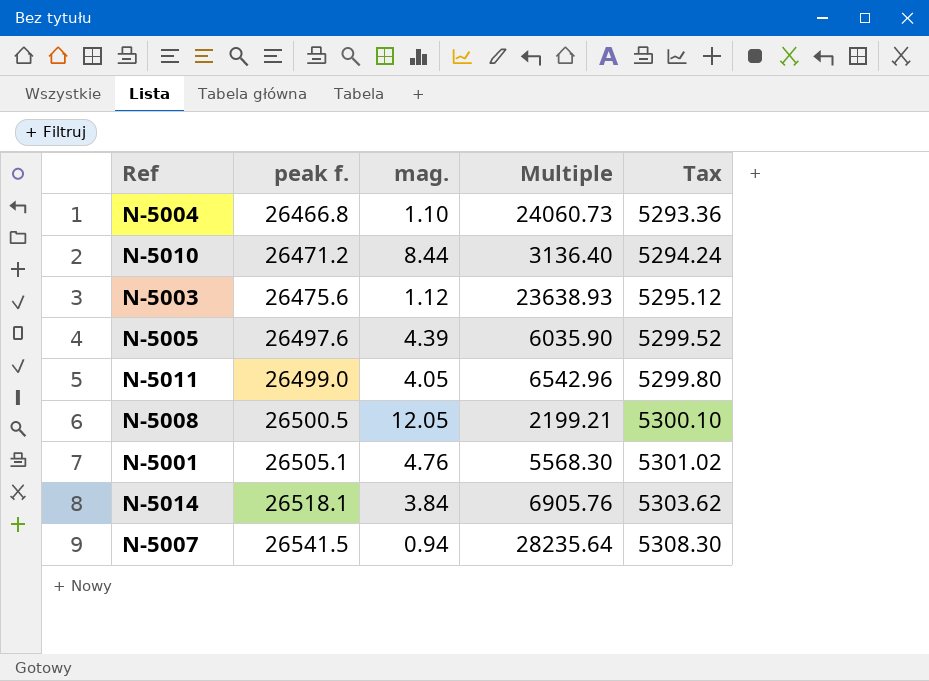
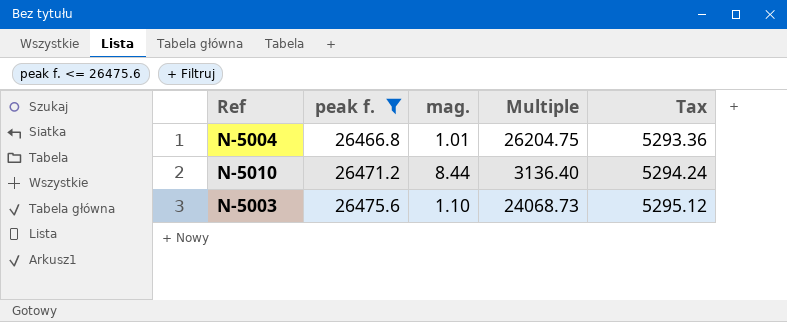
filter: none -> peak f. <= 26475.6
N-5004 | mag.: 1.10 -> 1.01
N-5004 | Multiple: 24060.73 -> 26204.75
N-5003 | mag.: 1.12 -> 1.10
N-5003 | Multiple: 23638.93 -> 24068.73

